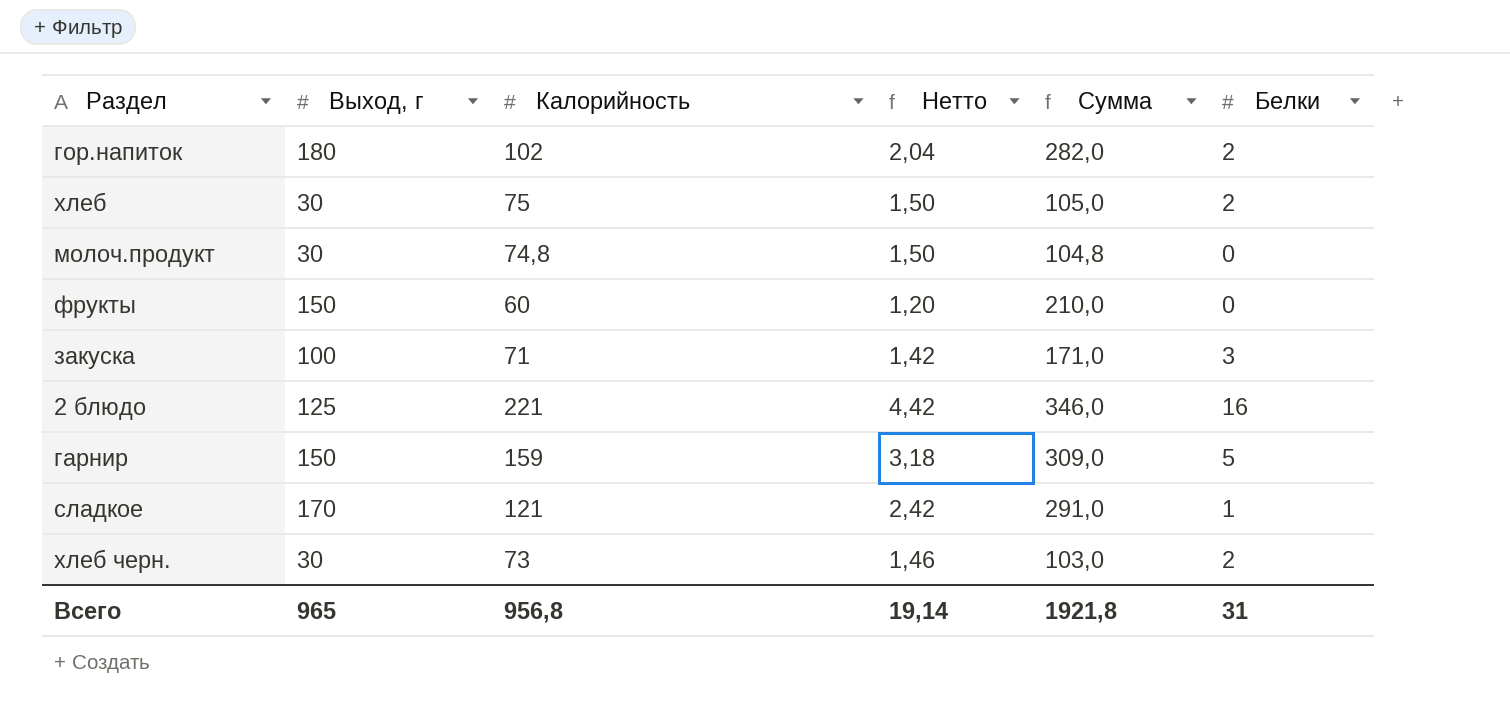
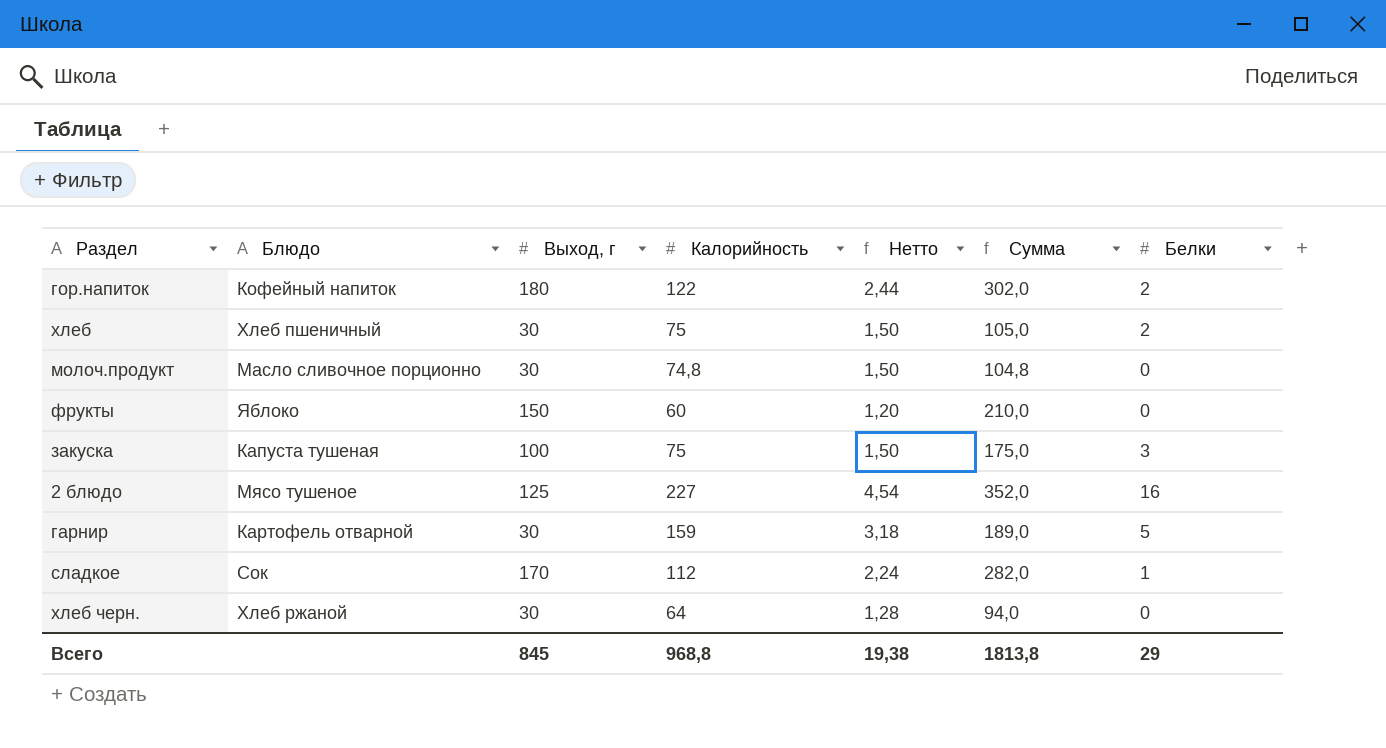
column Блюдо | position: none -> 2
гор.напиток | Калорийность: 102 -> 122
гор.напиток | Нетто: 2,04 -> 2,44
гор.напиток | Сумма: 282,0 -> 302,0
закуска | Калорийность: 71 -> 75
закуска | Нетто: 1,42 -> 1,50
закуска | Сумма: 171,0 -> 175,0
2 блюдо | Калорийность: 221 -> 227
2 блюдо | Нетто: 4,42 -> 4,54
2 блюдо | Сумма: 346,0 -> 352,0
гарнир | Выход, г: 150 -> 30
гарнир | Сумма: 309,0 -> 189,0
сладкое | Калорийность: 121 -> 112
сладкое | Нетто: 2,42 -> 2,24
сладкое | Сумма: 291,0 -> 282,0
хлеб черн. | Калорийность: 73 -> 64
хлеб черн. | Нетто: 1,46 -> 1,28
хлеб черн. | Сумма: 103,0 -> 94,0
хлеб черн. | Белки: 2 -> 0
Всего | Выход, г: 965 -> 845
Всего | Калорийность: 956,8 -> 968,8
Всего | Нетто: 19,14 -> 19,38
Всего | Сумма: 1921,8 -> 1813,8
Всего | Белки: 31 -> 29

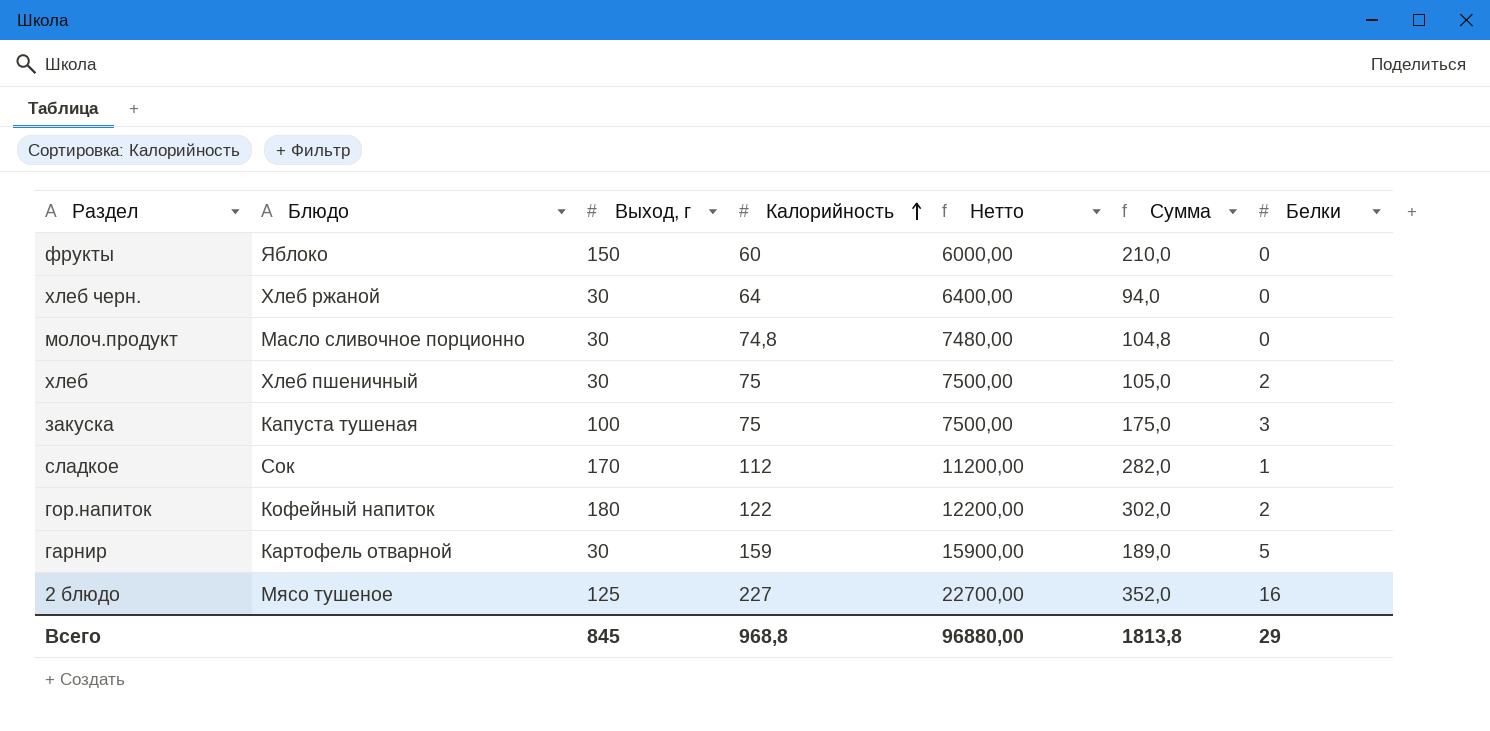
row order: none -> Калорийность ascending
column Нетто | formula: [Калорийность] * 0,02 -> [Калорийность] * 100
Всего | Нетто: 19,38 -> 96880,00

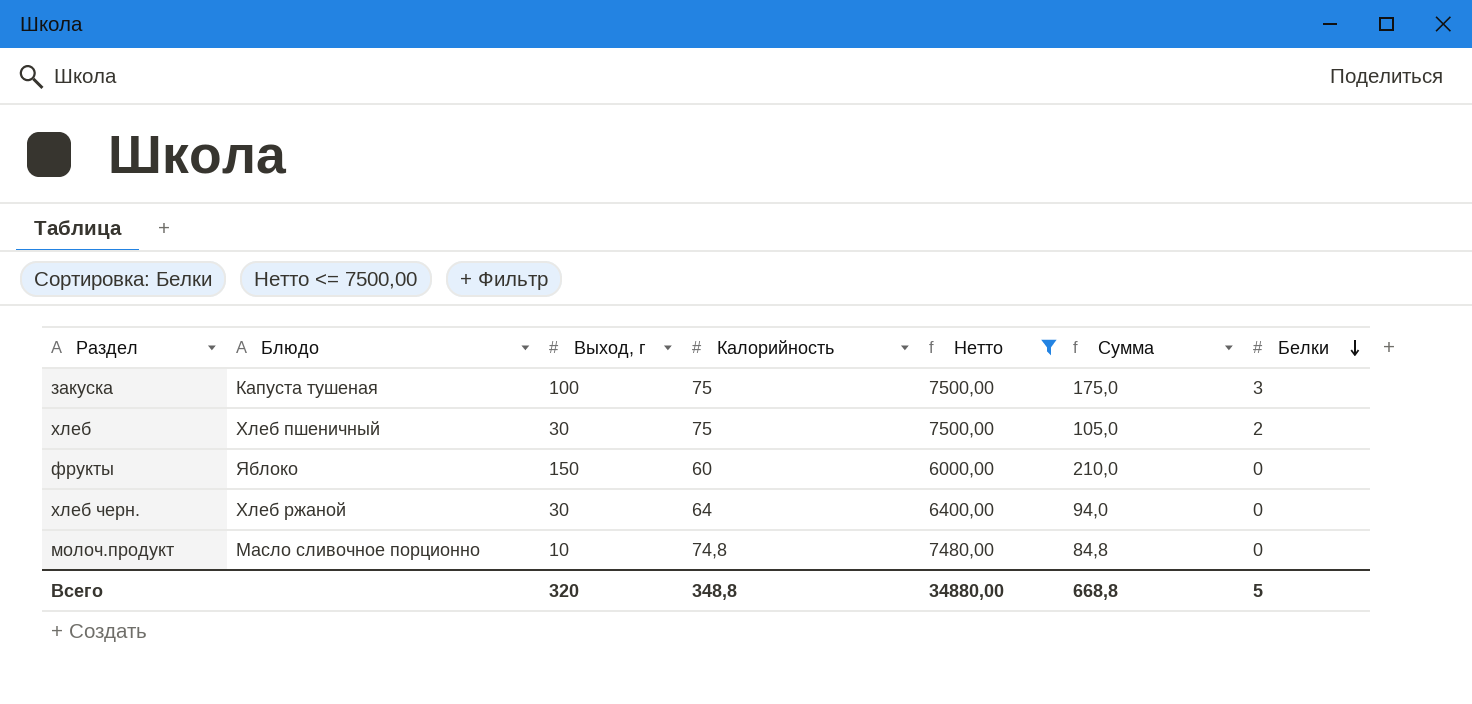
filter: none -> Нетто <= 7500,00
row order: Калорийность ascending -> Белки descending
молоч.продукт | Выход, г: 30 -> 10
молоч.продукт | Сумма: 104,8 -> 84,8
Всего | Выход, г: 845 -> 320
Всего | Калорийность: 968,8 -> 348,8
Всего | Нетто: 96880,00 -> 34880,00
Всего | Сумма: 1813,8 -> 668,8
Всего | Белки: 29 -> 5

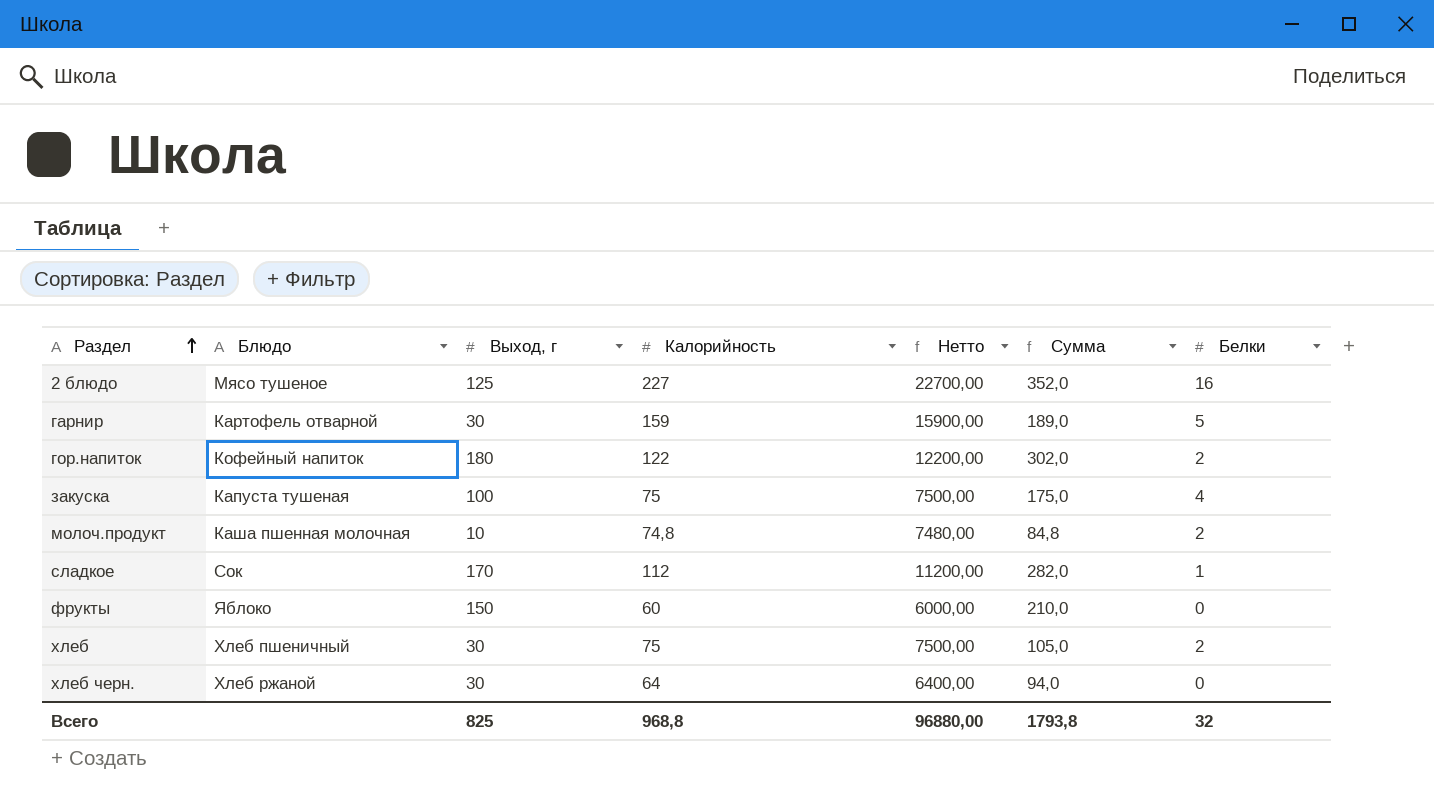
filter: Нетто <= 7500,00 -> none
row order: Белки descending -> Раздел ascending
закуска | Белки: 3 -> 4
молоч.продукт | Блюдо: Масло сливочное порционно -> Каша пшенная молочная
молоч.продукт | Белки: 0 -> 2
Всего | Выход, г: 320 -> 825
Всего | Калорийность: 348,8 -> 968,8
Всего | Нетто: 34880,00 -> 96880,00
Всего | Сумма: 668,8 -> 1793,8
Всего | Белки: 5 -> 32

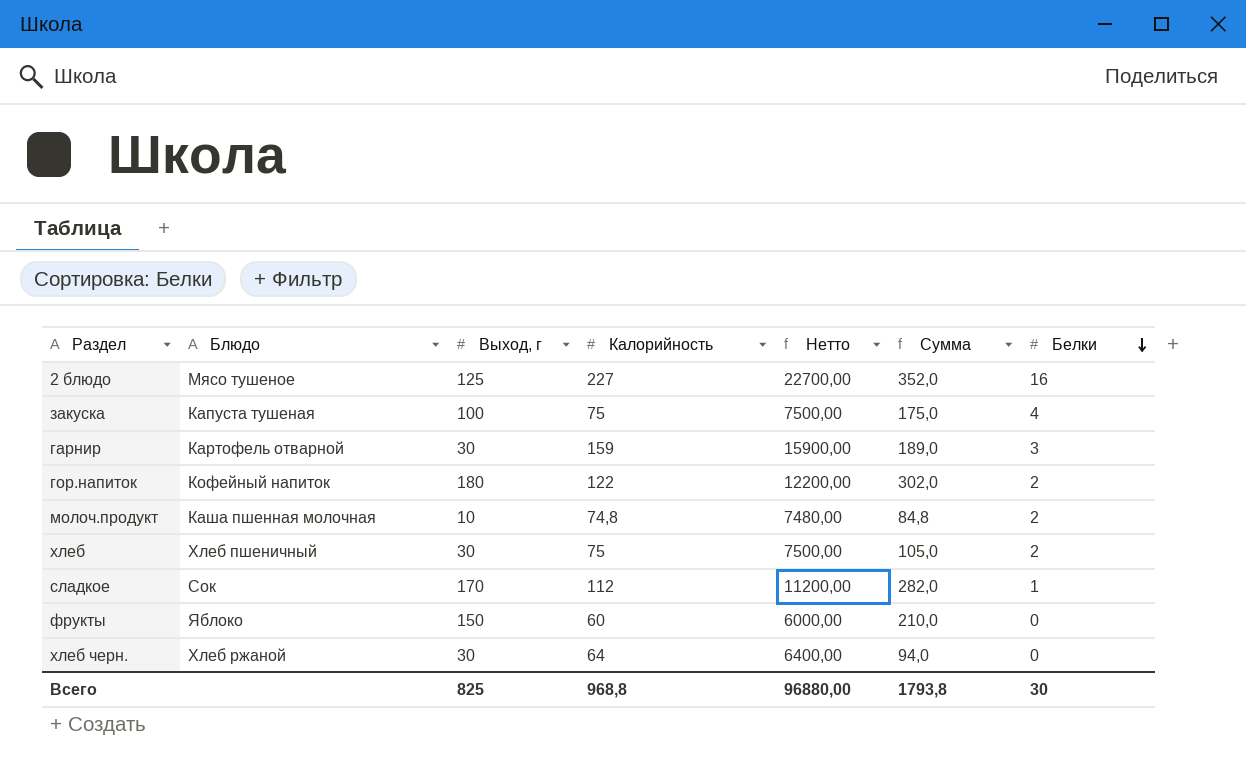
row order: Раздел ascending -> Белки descending
гарнир | Белки: 5 -> 3
Всего | Белки: 32 -> 30

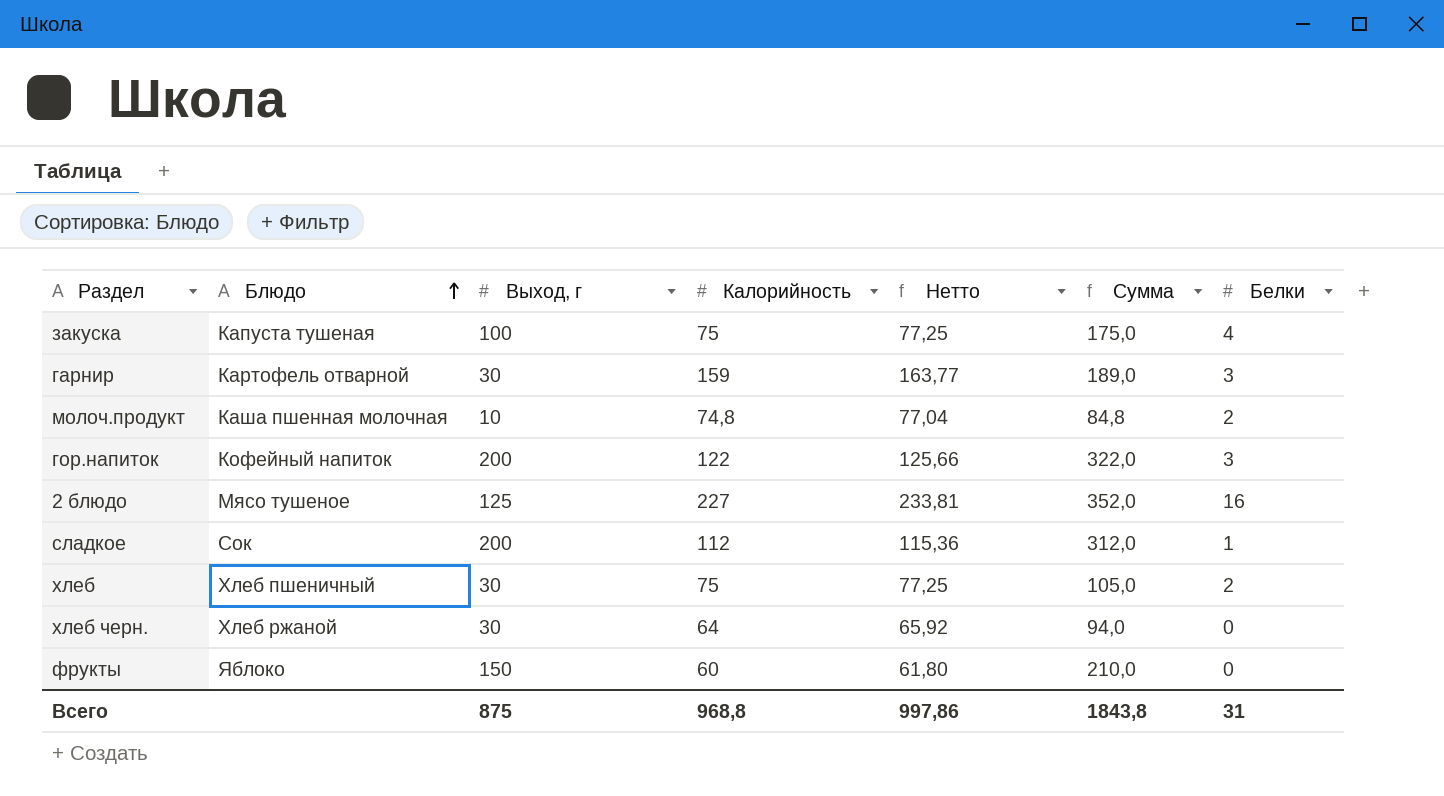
row order: Белки descending -> Блюдо ascending
column Нетто | formula: [Калорийность] * 100 -> [Калорийность] * 1,03
гор.напиток | Выход, г: 180 -> 200
гор.напиток | Сумма: 302,0 -> 322,0
гор.напиток | Белки: 2 -> 3
сладкое | Выход, г: 170 -> 200
сладкое | Сумма: 282,0 -> 312,0
Всего | Выход, г: 825 -> 875
Всего | Нетто: 96880,00 -> 997,86
Всего | Сумма: 1793,8 -> 1843,8
Всего | Белки: 30 -> 31

